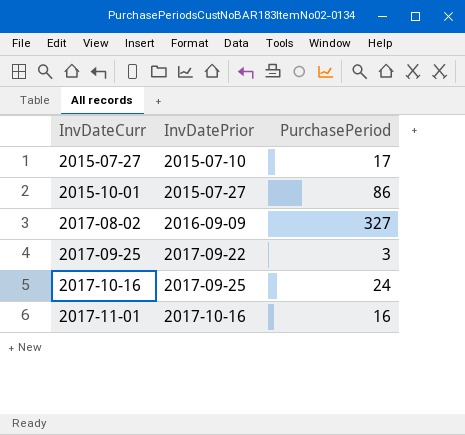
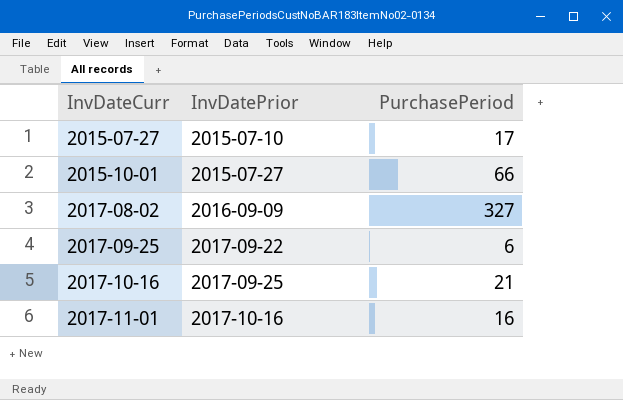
2015-10-01 | PurchasePeriod: 86 -> 66
2017-09-25 | PurchasePeriod: 3 -> 6
2017-10-16 | PurchasePeriod: 24 -> 21

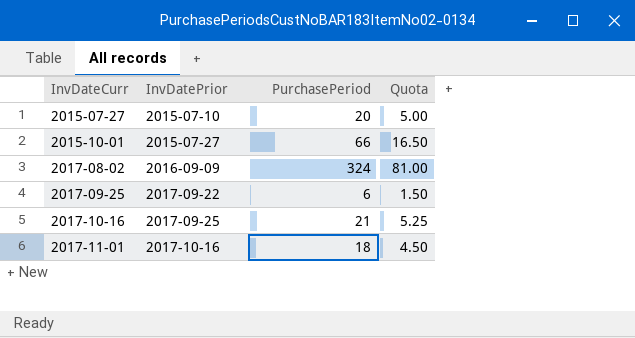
column Quota | formula: none -> [PurchasePeriod] * 0.25
2015-07-27 | PurchasePeriod: 17 -> 20
2017-08-02 | PurchasePeriod: 327 -> 324
2017-11-01 | PurchasePeriod: 16 -> 18

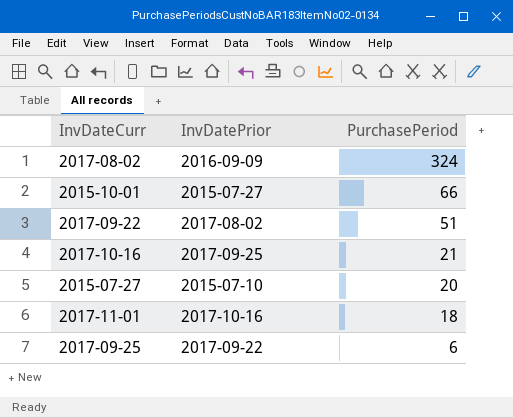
row order: InvDateCurr ascending -> PurchasePeriod descending
column Quota | formula: [PurchasePeriod] * 0.25 -> none
row 2017-09-22: none -> 2017-08-02 | 51

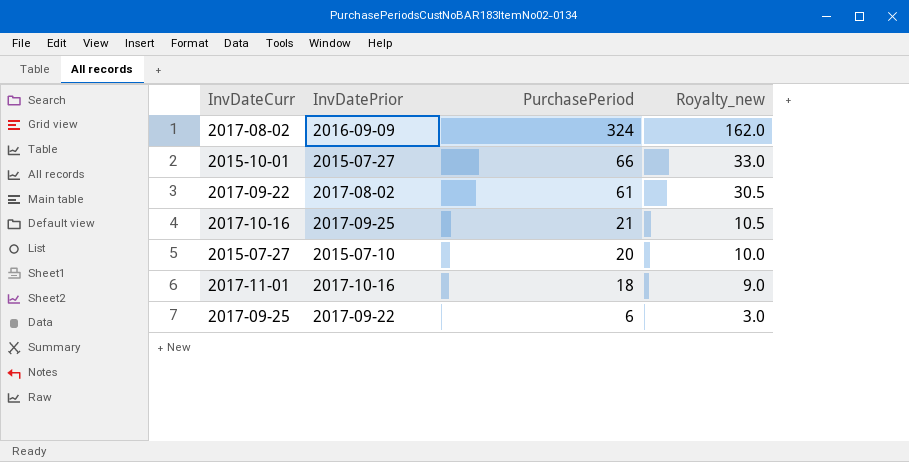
column Royalty_new | formula: none -> [PurchasePeriod] * 0.5
2017-09-22 | PurchasePeriod: 51 -> 61

